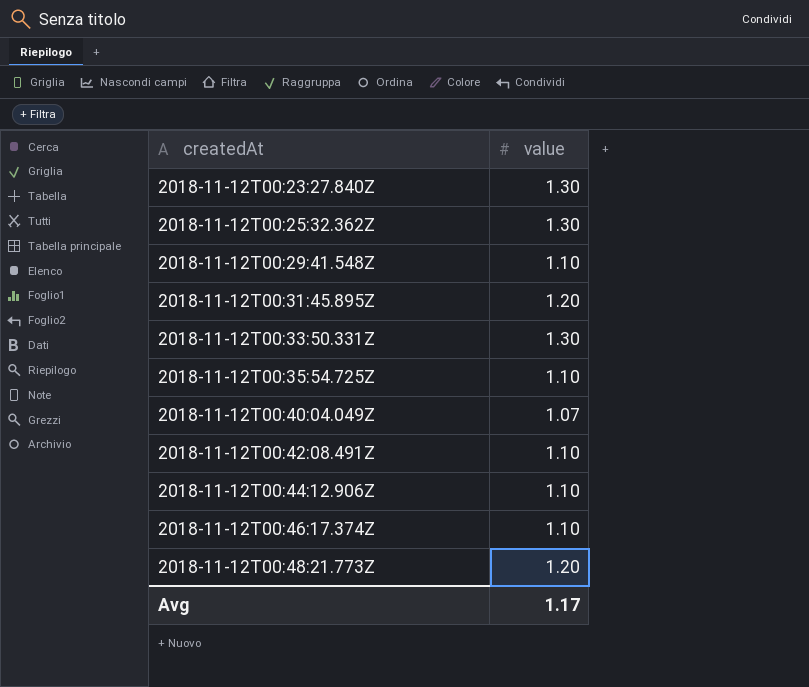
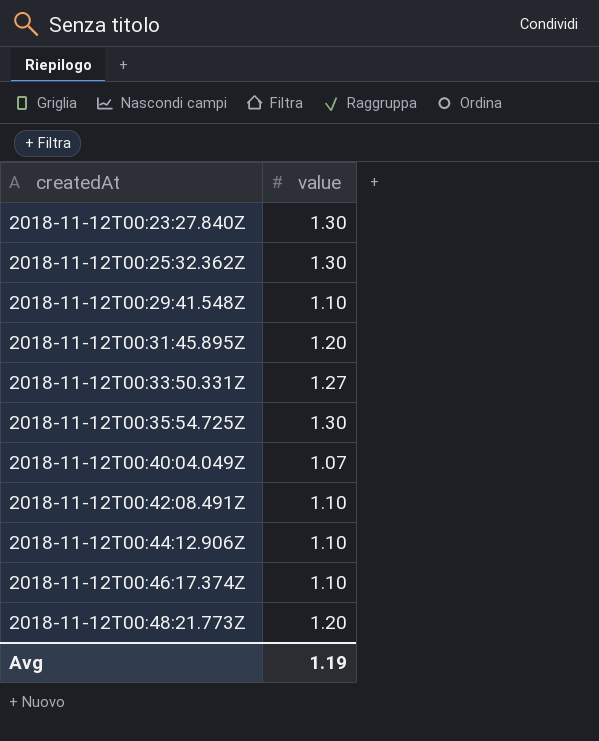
2018-11-12T00:33:50.331Z | value: 1.30 -> 1.27
2018-11-12T00:35:54.725Z | value: 1.10 -> 1.30
Avg | value: 1.17 -> 1.19

